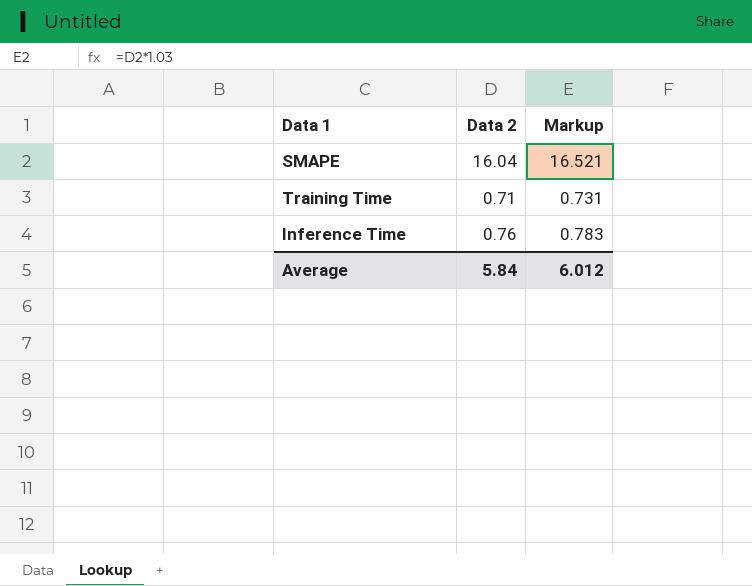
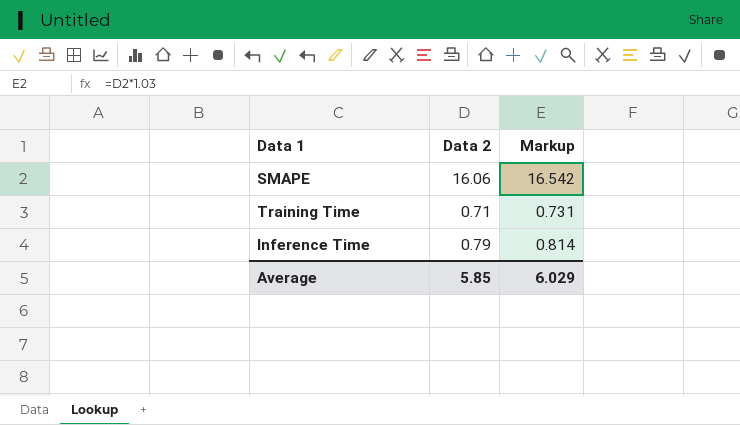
SMAPE | Data 2: 16.04 -> 16.06
SMAPE | Markup: 16.521 -> 16.542
Inference Time | Data 2: 0.76 -> 0.79
Inference Time | Markup: 0.783 -> 0.814
Average | Data 2: 5.84 -> 5.85
Average | Markup: 6.012 -> 6.029

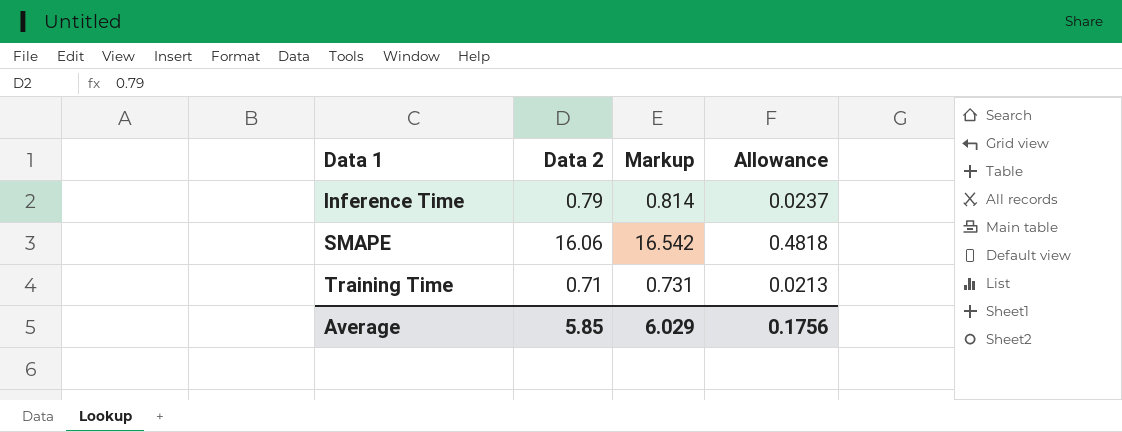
row order: none -> Data 1 ascending
column Allowance | formula: none -> [Data 2] * 0.03

